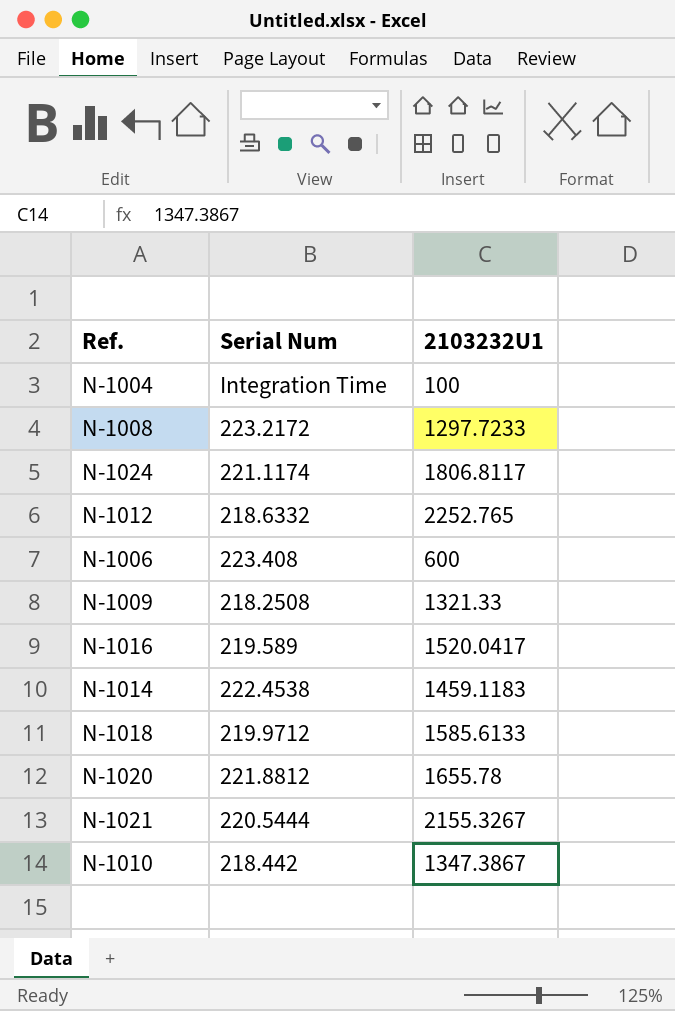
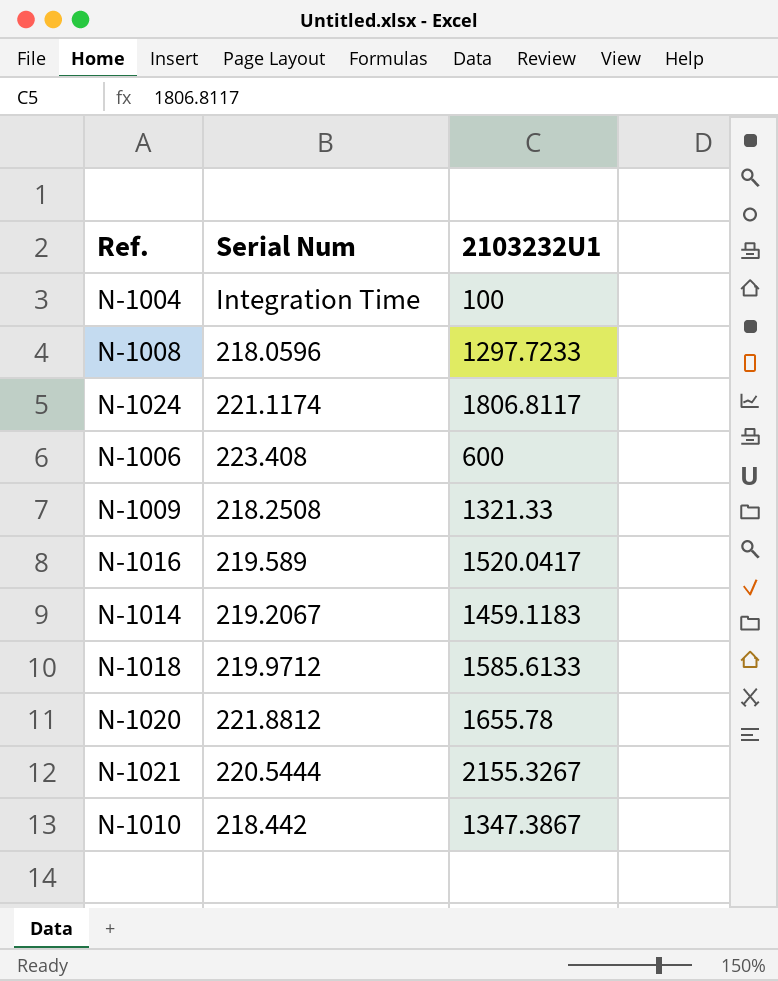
row N-1012: 218.6332 | 2252.765 -> none
N-1008 | Serial Num: 223.2172 -> 218.0596
N-1014 | Serial Num: 222.4538 -> 219.2067

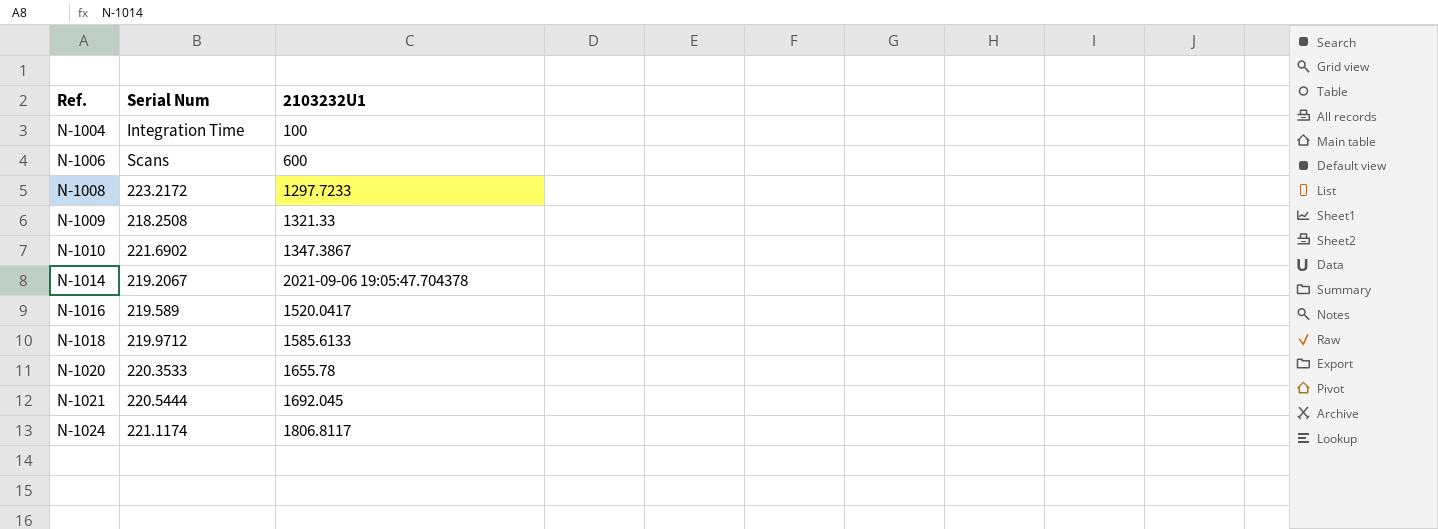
row order: none -> Ref. ascending
N-1006 | Serial Num: 223.408 -> Scans
N-1008 | Serial Num: 218.0596 -> 223.2172
N-1010 | Serial Num: 218.442 -> 221.6902
N-1014 | 2103232U1: 1459.1183 -> 2021-09-06 19:05:47.704378
N-1020 | Serial Num: 221.8812 -> 220.3533
N-1021 | 2103232U1: 2155.3267 -> 1692.045

